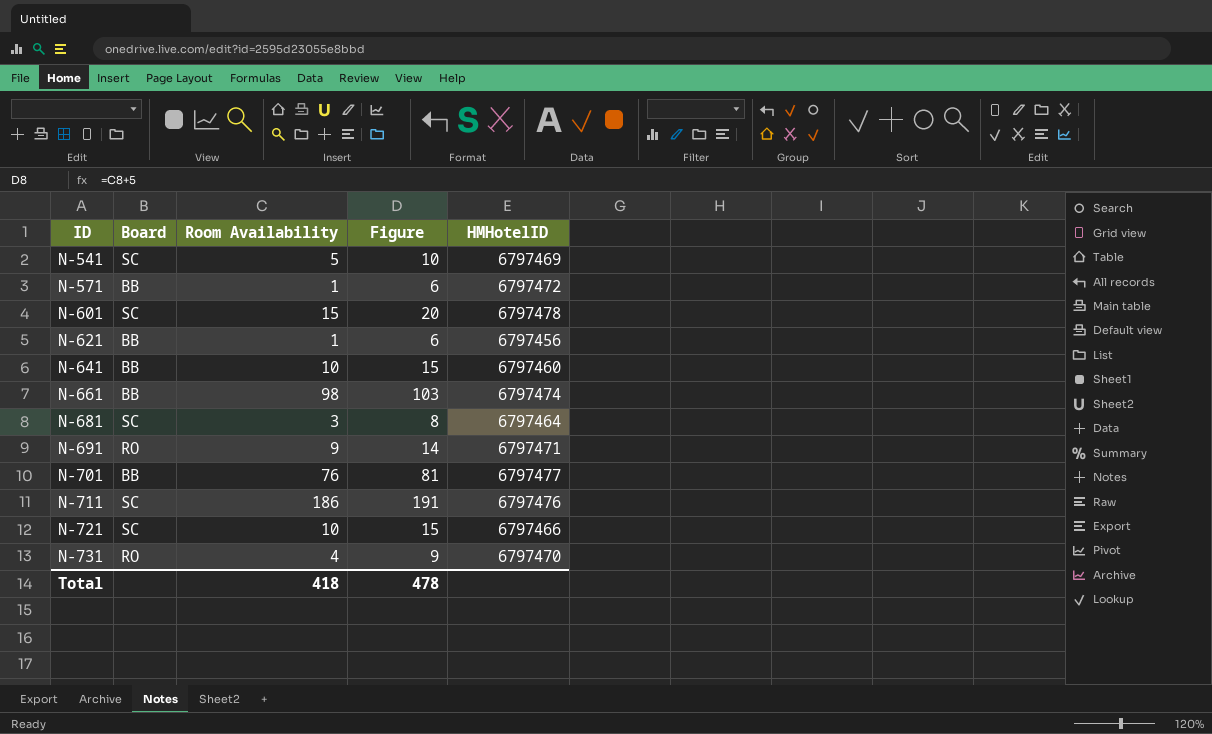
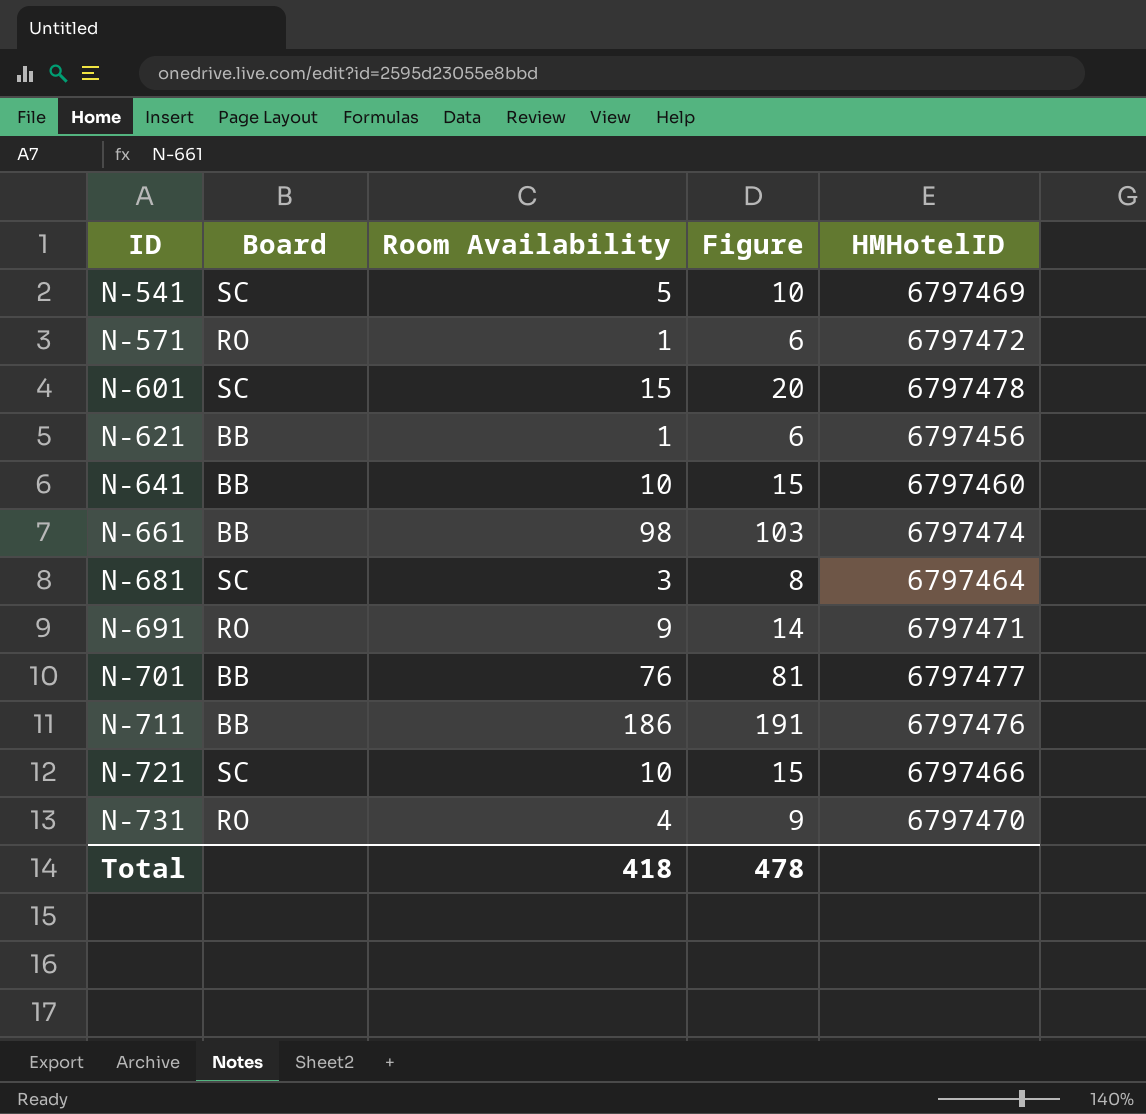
N-571 | Board: BB -> RO
N-711 | Board: SC -> BB

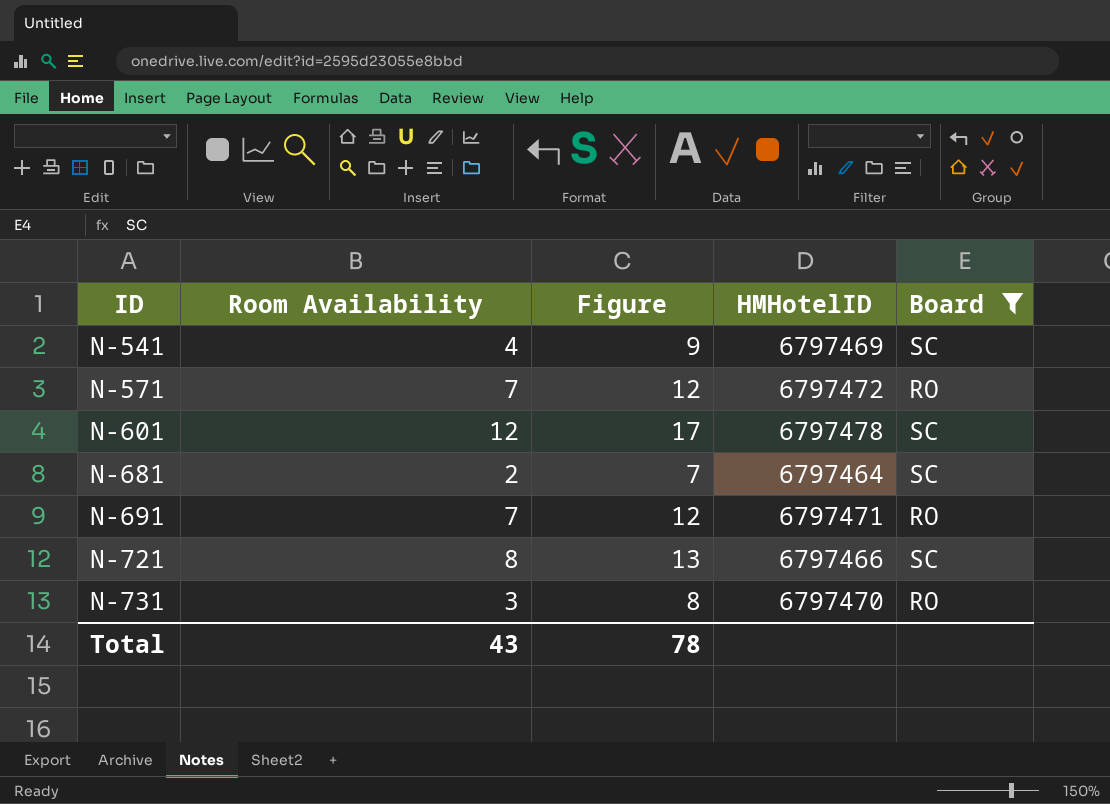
filter: none -> Board != BB
column Board | position: 2 -> 5
N-541 | Room Availability: 5 -> 4
N-541 | Figure: 10 -> 9
N-571 | Room Availability: 1 -> 7
N-571 | Figure: 6 -> 12
N-601 | Room Availability: 15 -> 12
N-601 | Figure: 20 -> 17
N-681 | Room Availability: 3 -> 2
N-681 | Figure: 8 -> 7
N-691 | Room Availability: 9 -> 7
N-691 | Figure: 14 -> 12
N-721 | Room Availability: 10 -> 8
N-721 | Figure: 15 -> 13
N-731 | Room Availability: 4 -> 3
N-731 | Figure: 9 -> 8
Total | Room Availability: 418 -> 43
Total | Figure: 478 -> 78

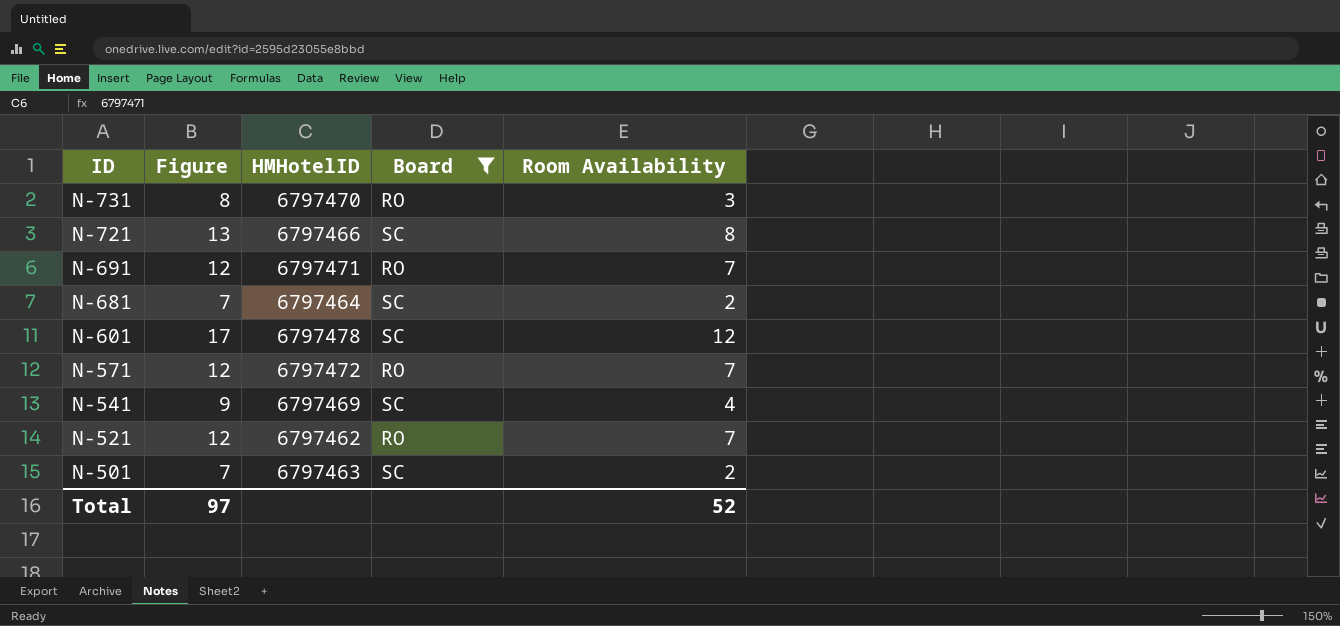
row order: ID ascending -> ID descending
column Room Availability | position: 2 -> 5
row N-521: none -> 12 | 6797462 | RO | 7
row N-501: none -> 7 | 6797463 | SC | 2
Total | Figure: 78 -> 97
Total | Room Availability: 43 -> 52

